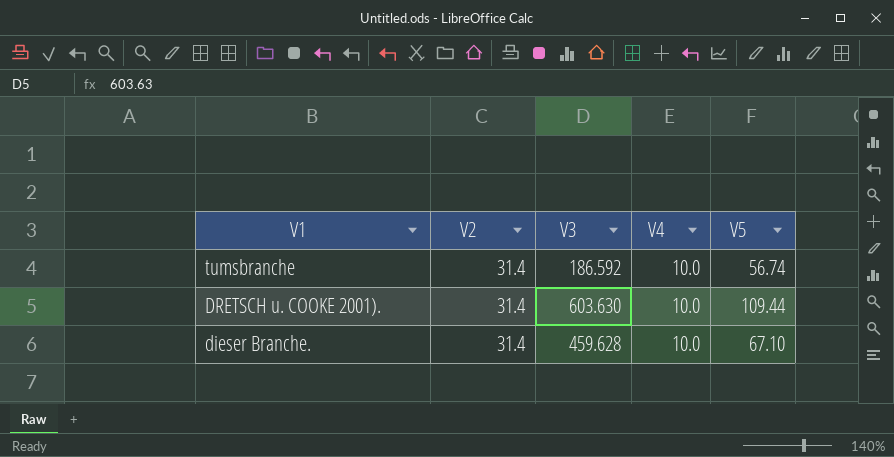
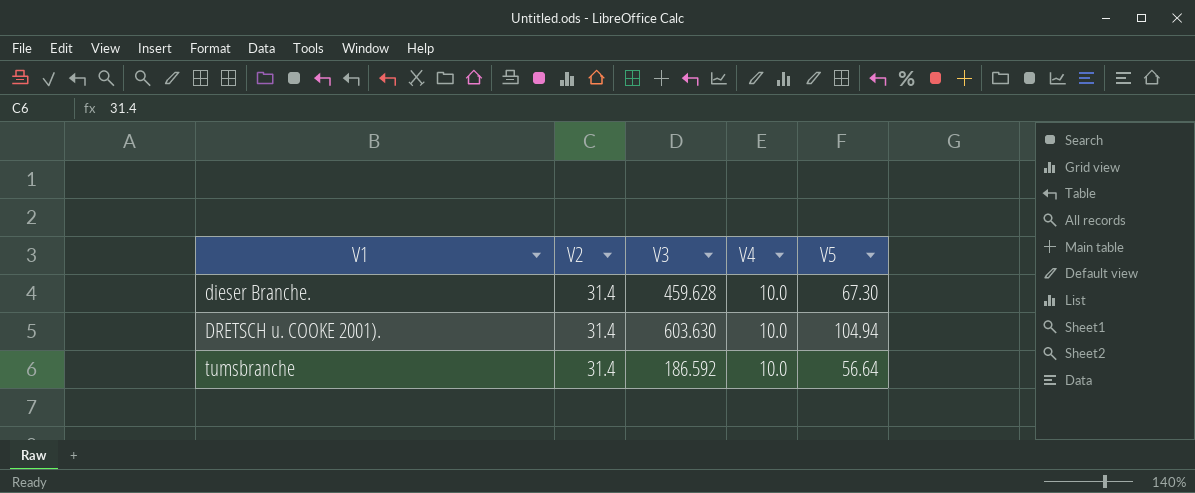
row order: V1 descending -> V1 ascending
dieser Branche. | V5: 67.10 -> 67.30
DRETSCH u. COOKE 2001). | V5: 109.44 -> 104.94
tumsbranche | V5: 56.74 -> 56.64

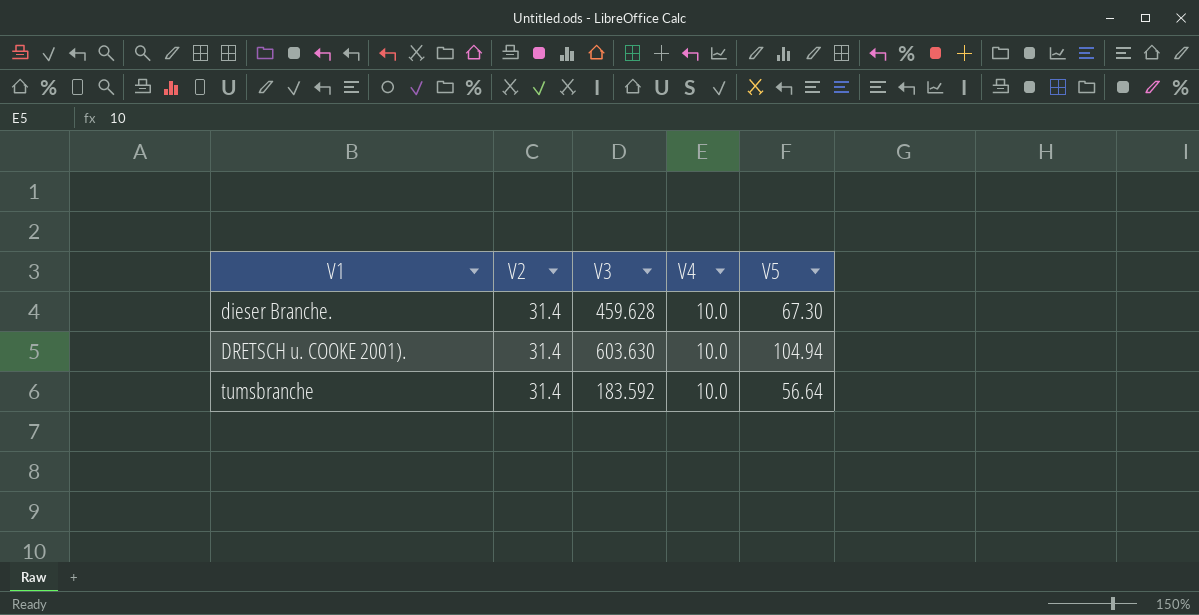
tumsbranche | V3: 186.592 -> 183.592

